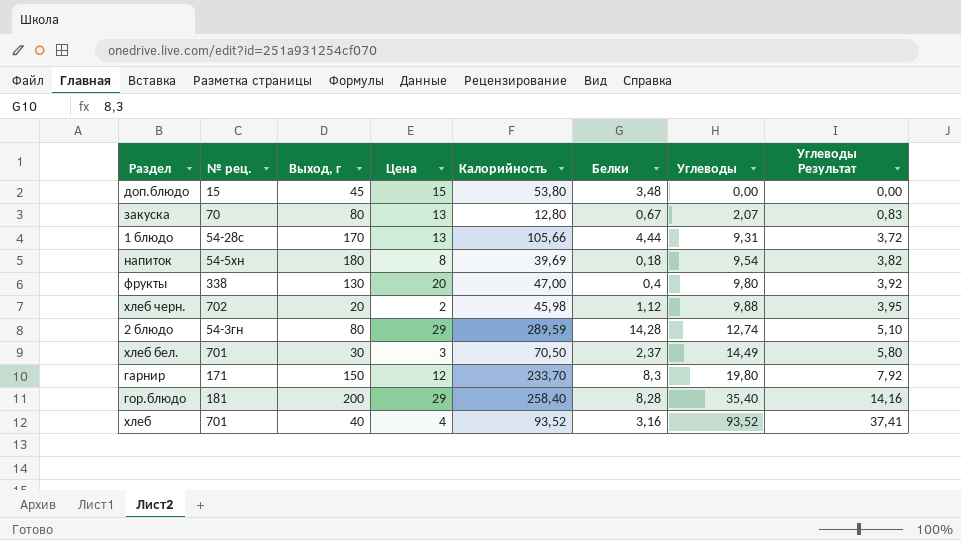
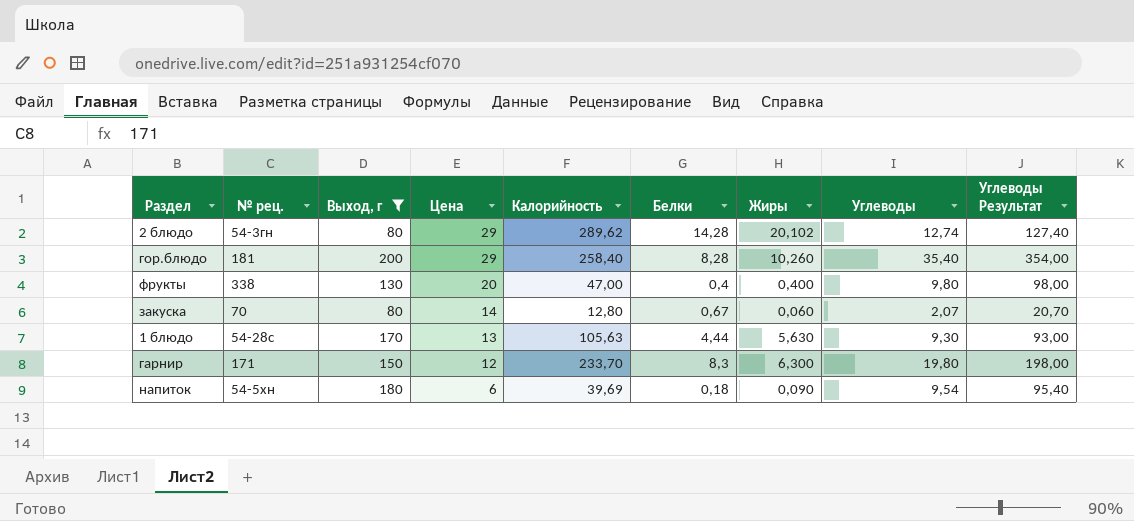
filter: none -> Выход, г >= 80
row order: Углеводы ascending -> Цена descending
column Жиры | position: none -> 7
column Углеводы Результат | formula: [Углеводы] * 0,4 -> [Углеводы] * 10
2 блюдо | Калорийность: 289,59 -> 289,62
закуска | Цена: 13 -> 14
1 блюдо | Калорийность: 105,66 -> 105,63
1 блюдо | Углеводы: 9,31 -> 9,30
напиток | Цена: 8 -> 6

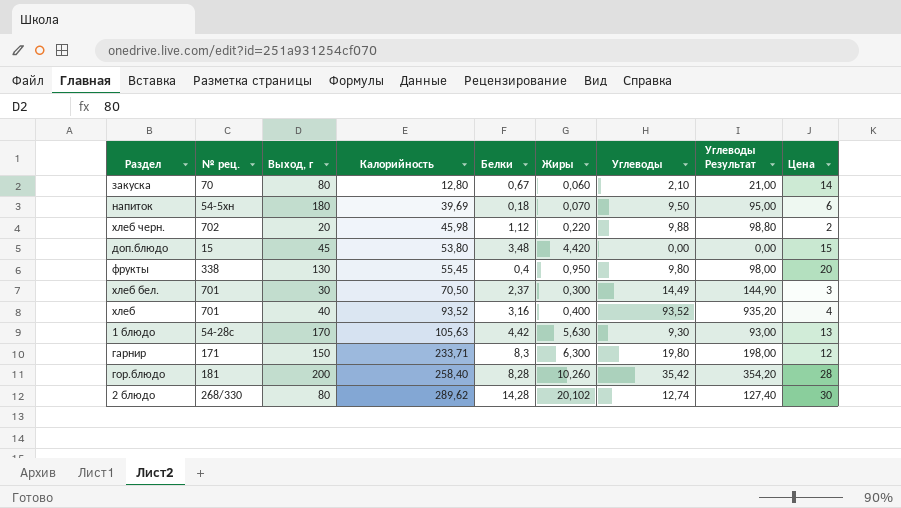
filter: Выход, г >= 80 -> none
row order: Цена descending -> Калорийность ascending
column Цена | position: 4 -> 9
закуска | Углеводы: 2,07 -> 2,10
закуска | Углеводы Результат: 20,70 -> 21,00
напиток | Жиры: 0,090 -> 0,070
напиток | Углеводы: 9,54 -> 9,50
напиток | Углеводы Результат: 95,40 -> 95,00
фрукты | Калорийность: 47,00 -> 55,45
фрукты | Жиры: 0,400 -> 0,950
1 блюдо | Белки: 4,44 -> 4,42
гарнир | Калорийность: 233,70 -> 233,71
гор.блюдо | Углеводы: 35,40 -> 35,42
гор.блюдо | Углеводы Результат: 354,00 -> 354,20
гор.блюдо | Цена: 29 -> 28
2 блюдо | № рец.: 54-3гн -> 268/330
2 блюдо | Цена: 29 -> 30

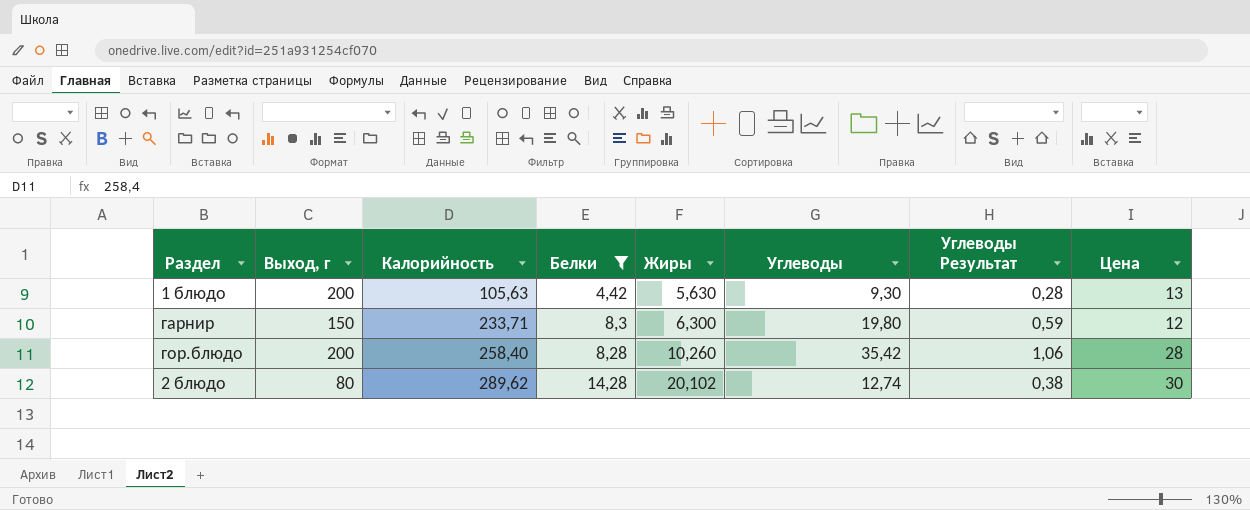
filter: none -> Белки >= 4,42
column № рец. | position: 2 -> none
column Углеводы Результат | formula: [Углеводы] * 10 -> [Углеводы] * 0,03
1 блюдо | Выход, г: 170 -> 200

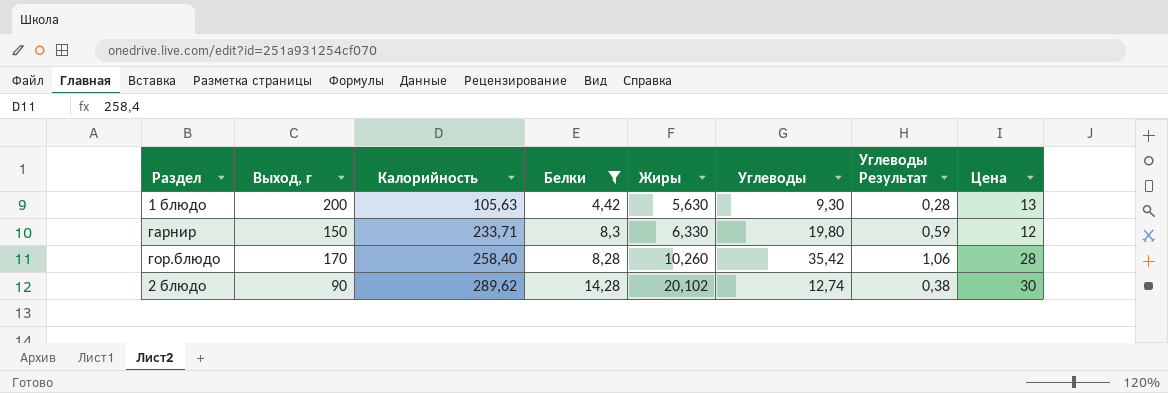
гарнир | Жиры: 6,300 -> 6,330
гор.блюдо | Выход, г: 200 -> 170
2 блюдо | Выход, г: 80 -> 90

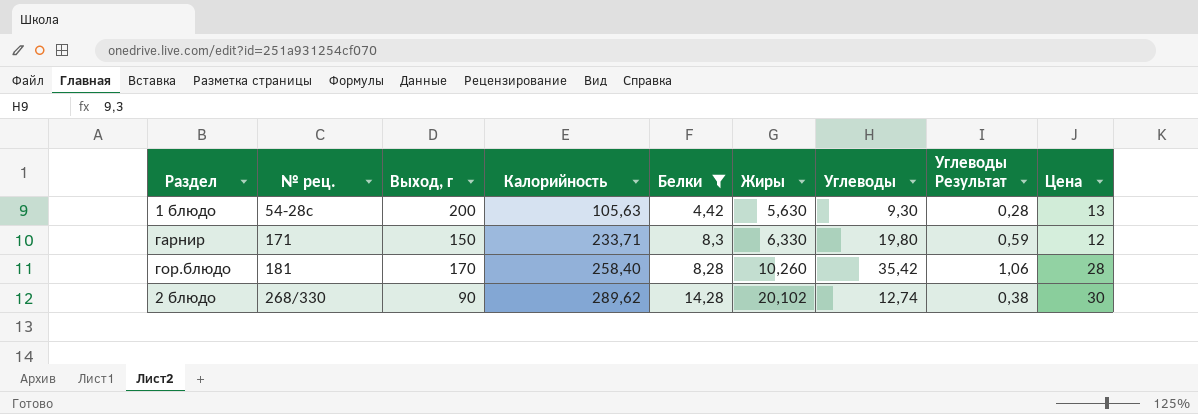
column № рец. | position: none -> 2

